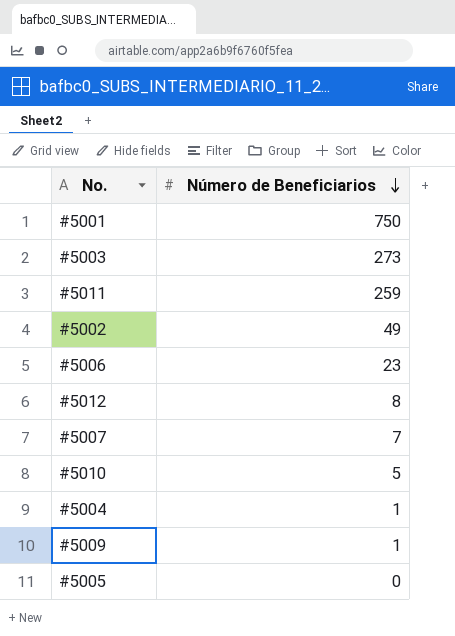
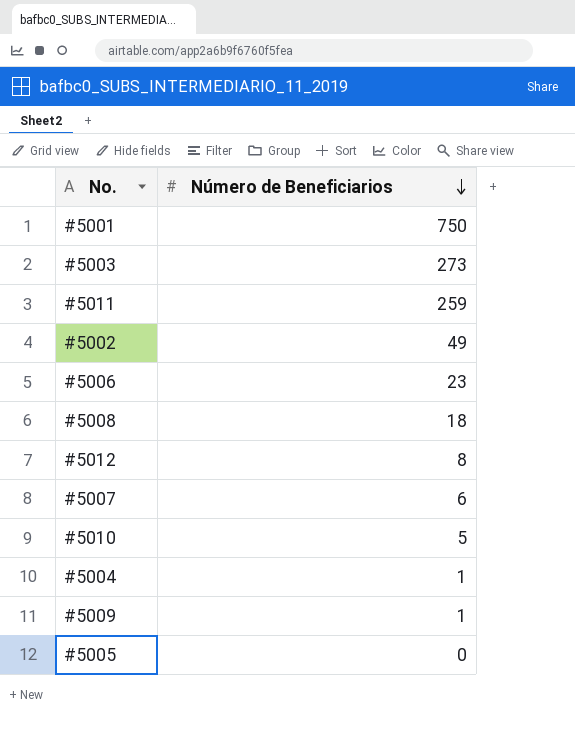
row #5008: none -> 18
#5007 | Número de Beneficiarios: 7 -> 6

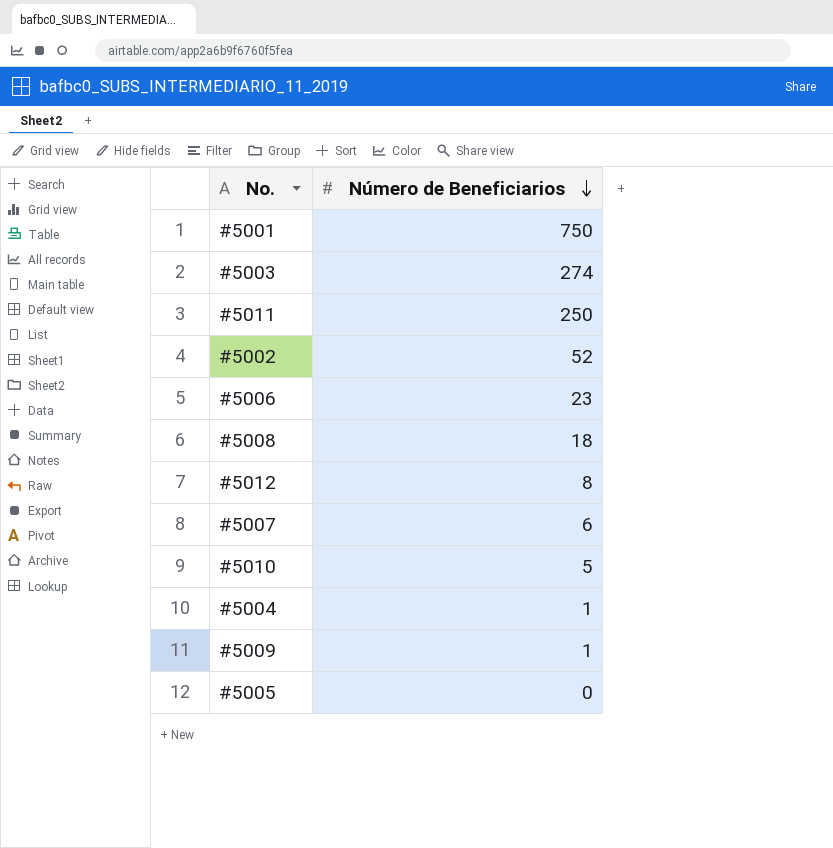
#5003 | Número de Beneficiarios: 273 -> 274
#5011 | Número de Beneficiarios: 259 -> 250
#5002 | Número de Beneficiarios: 49 -> 52

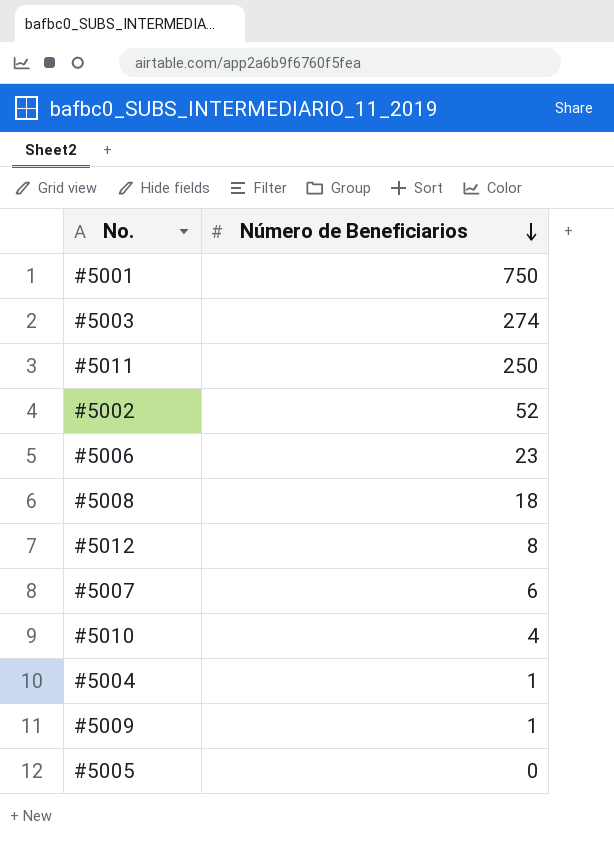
#5010 | Número de Beneficiarios: 5 -> 4

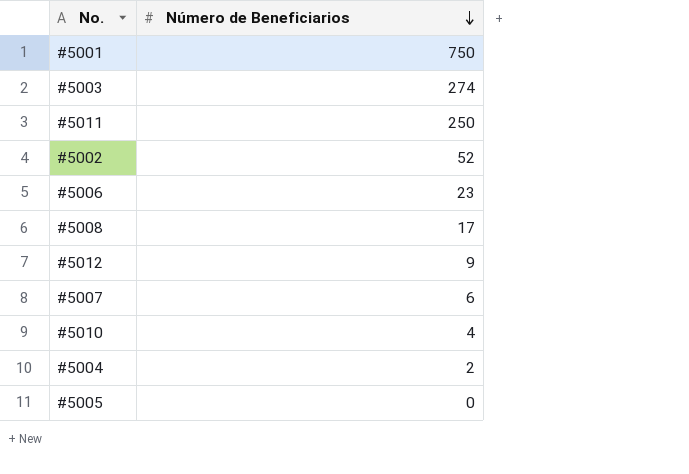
row #5009: 1 -> none
#5008 | Número de Beneficiarios: 18 -> 17
#5012 | Número de Beneficiarios: 8 -> 9
#5004 | Número de Beneficiarios: 1 -> 2

